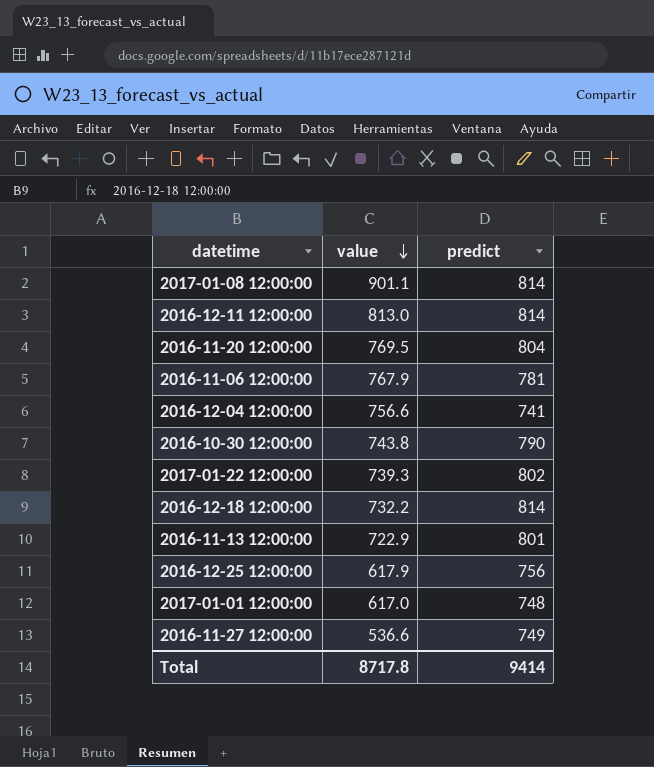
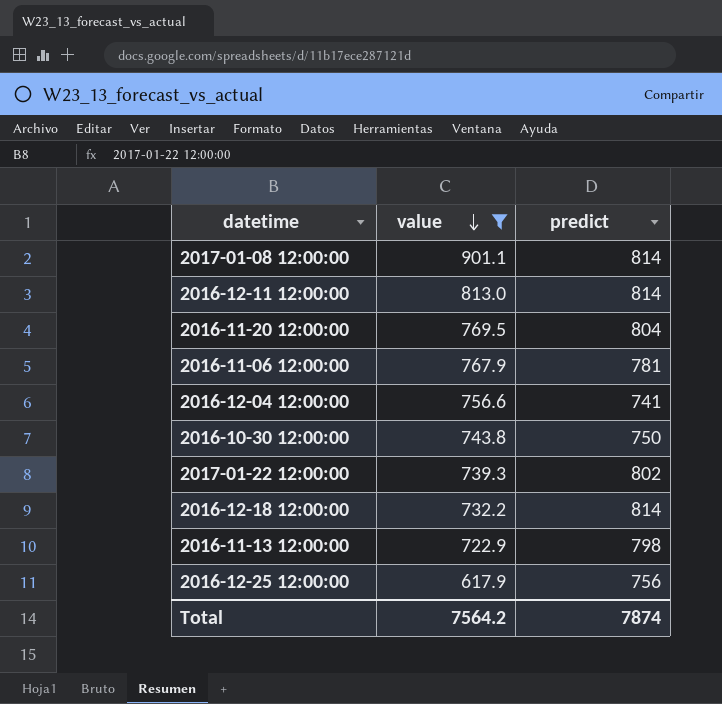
filter: none -> value >= 617.9
2016-10-30 12:00:00 | predict: 790 -> 750
2016-11-13 12:00:00 | predict: 801 -> 798
Total | value: 8717.8 -> 7564.2
Total | predict: 9414 -> 7874

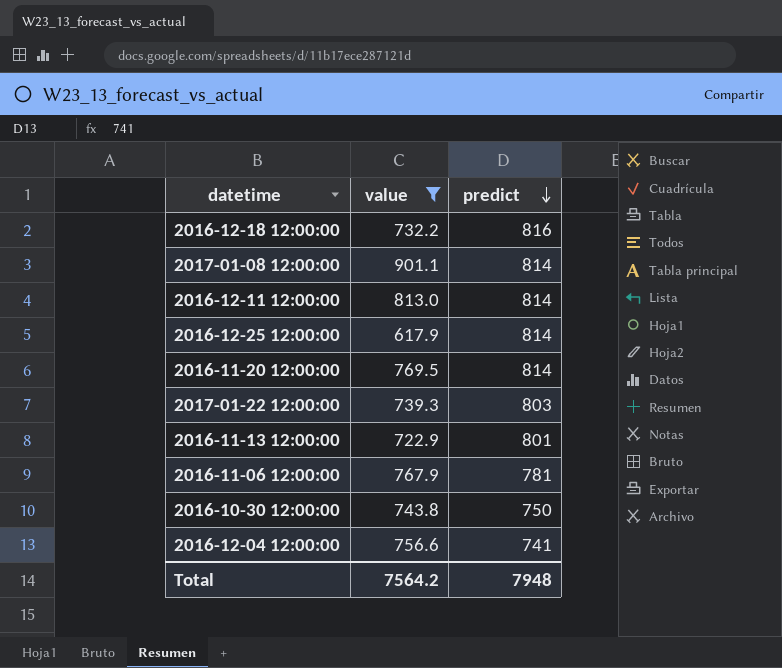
row order: value descending -> predict descending
2016-12-18 12:00:00 | predict: 814 -> 816
2016-12-25 12:00:00 | predict: 756 -> 814
2016-11-20 12:00:00 | predict: 804 -> 814
2017-01-22 12:00:00 | predict: 802 -> 803
2016-11-13 12:00:00 | predict: 798 -> 801
Total | predict: 7874 -> 7948

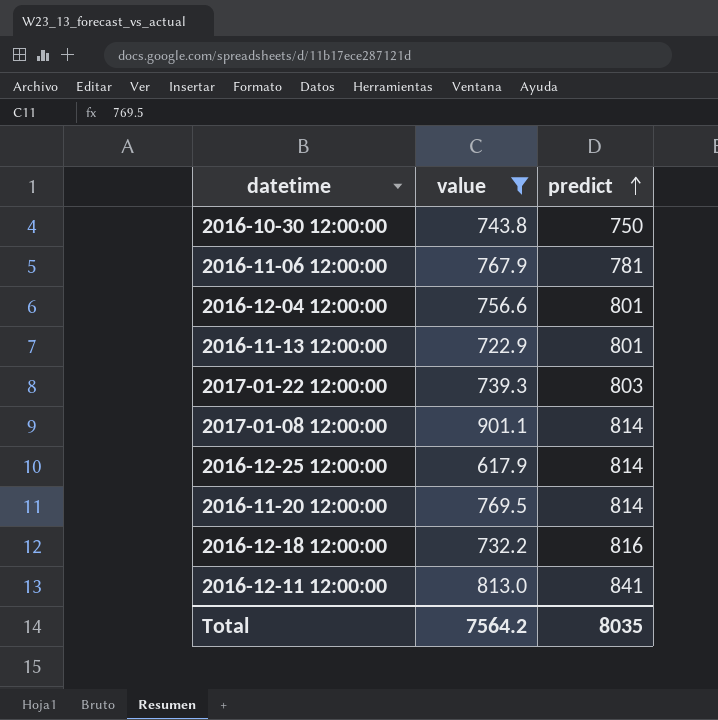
row order: predict descending -> predict ascending
2016-12-04 12:00:00 | predict: 741 -> 801
2016-12-11 12:00:00 | predict: 814 -> 841
Total | predict: 7948 -> 8035

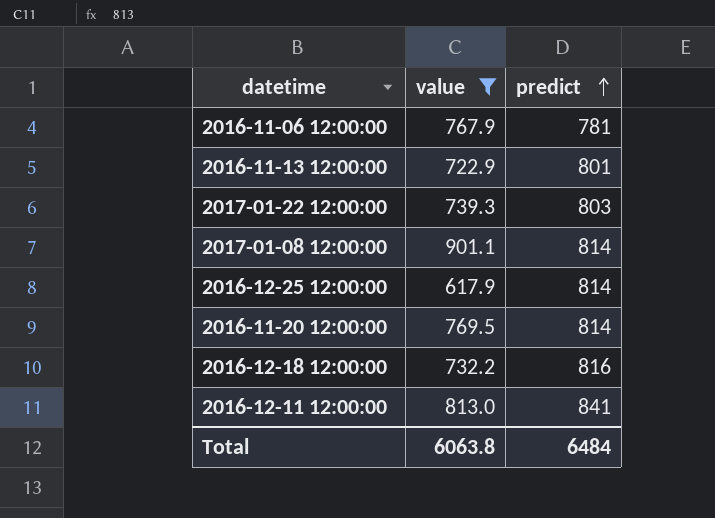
row 2016-10-30 12:00:00: 743.8 | 750 -> none
row 2016-12-04 12:00:00: 756.6 | 801 -> none
Total | value: 7564.2 -> 6063.8
Total | predict: 8035 -> 6484

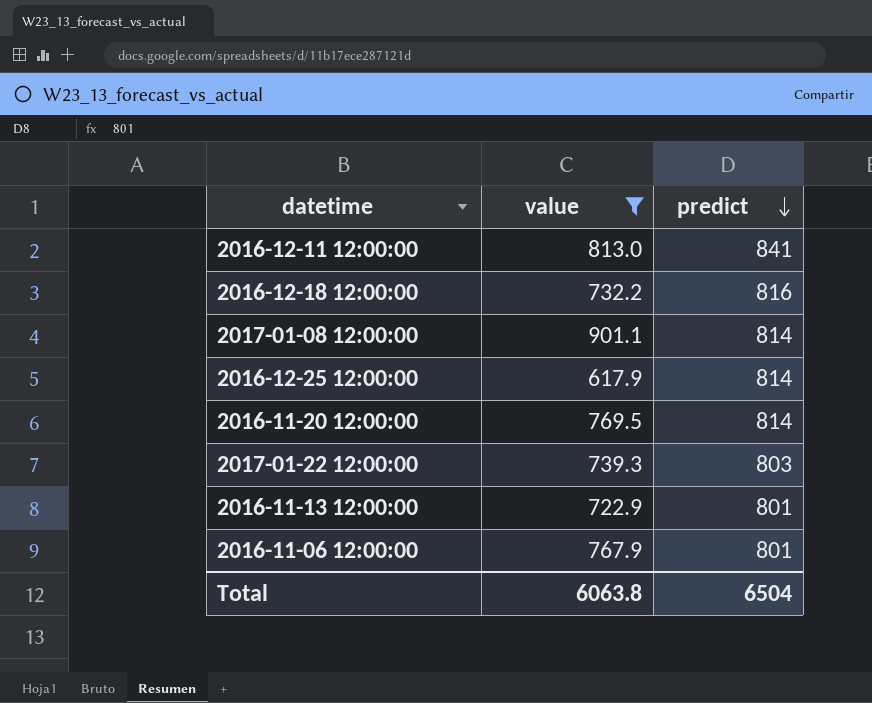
row order: predict ascending -> predict descending
2016-11-06 12:00:00 | predict: 781 -> 801
Total | predict: 6484 -> 6504

